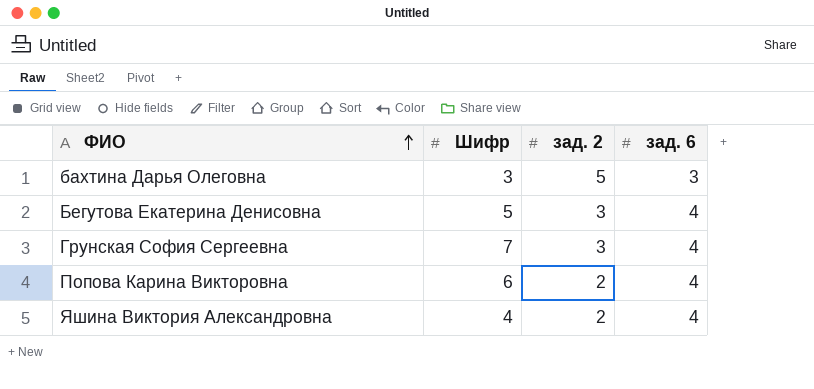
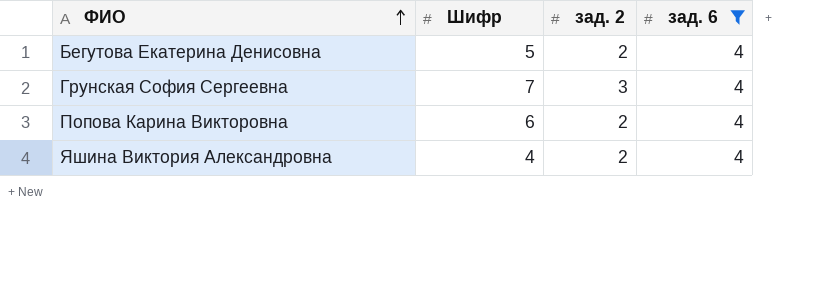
filter: none -> зад. 6 = 4
Бегутова Екатерина Денисовна | зад. 2: 3 -> 2

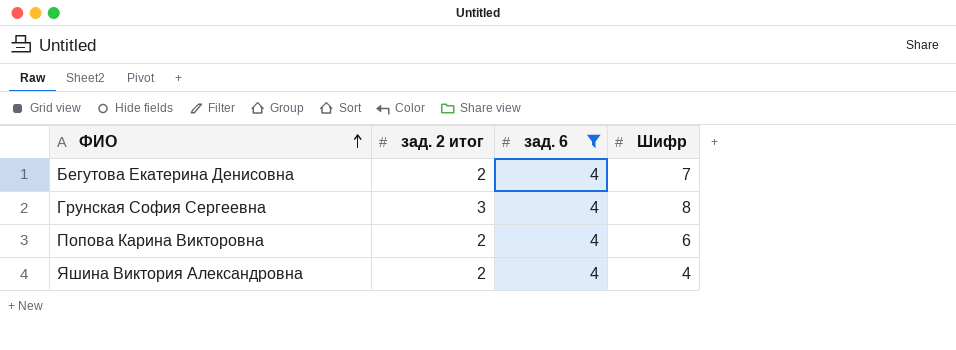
column name: зад. 2 -> зад. 2 итог
column Шифр | position: 2 -> 4
Бегутова Екатерина Денисовна | Шифр: 5 -> 7
Грунская София Сергеевна | Шифр: 7 -> 8

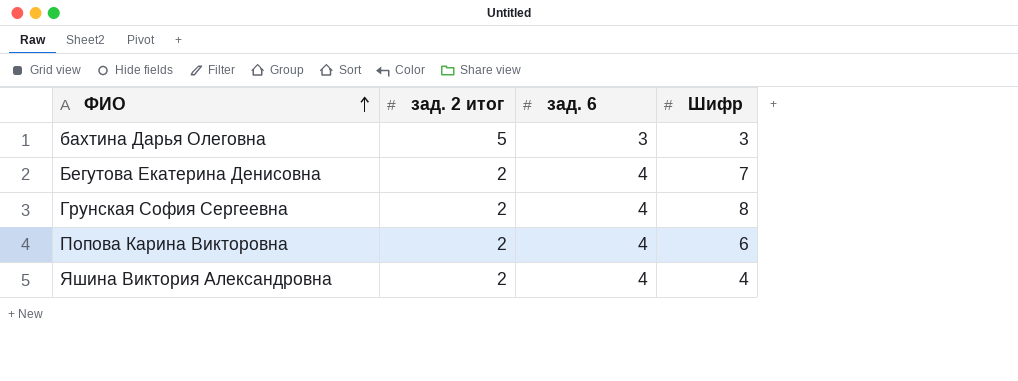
filter: зад. 6 = 4 -> none
Грунская София Сергеевна | зад. 2 итог: 3 -> 2

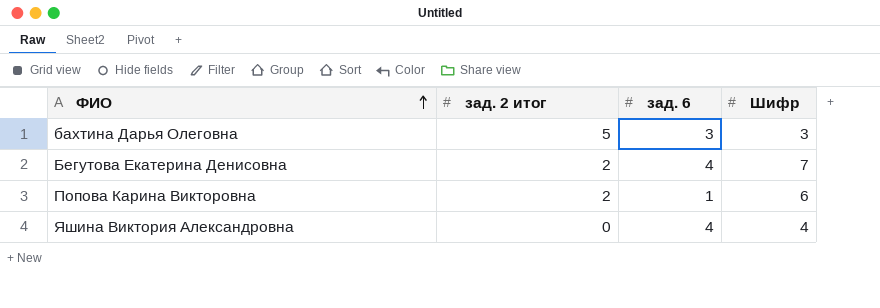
row Грунская София Сергеевна: 2 | 4 | 8 -> none
Попова Карина Викторовна | зад. 6: 4 -> 1
Яшина Виктория Александровна | зад. 2 итог: 2 -> 0

